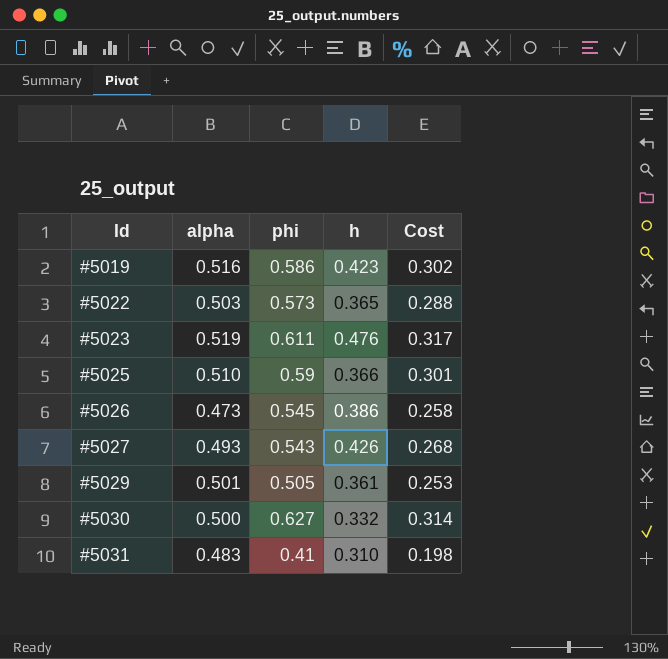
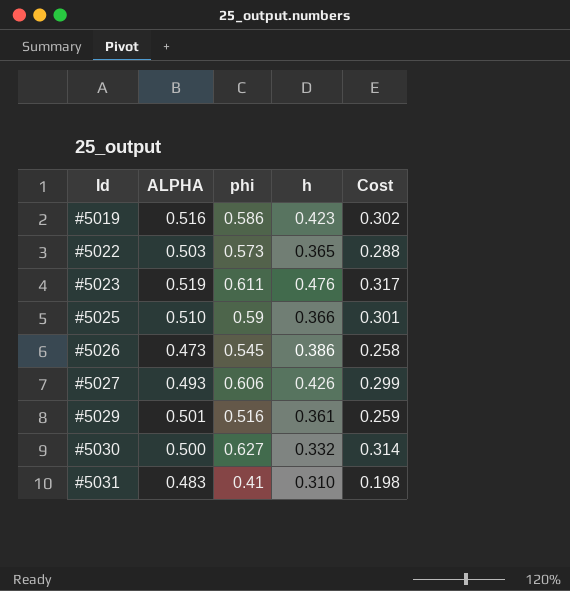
column name: alpha -> ALPHA
#5027 | phi: 0.543 -> 0.606
#5027 | Cost: 0.268 -> 0.299
#5029 | phi: 0.505 -> 0.516
#5029 | Cost: 0.253 -> 0.259

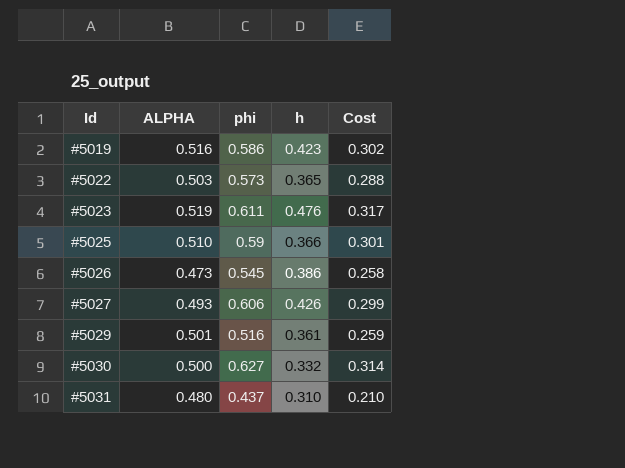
#5031 | ALPHA: 0.483 -> 0.480
#5031 | phi: 0.41 -> 0.437
#5031 | Cost: 0.198 -> 0.210

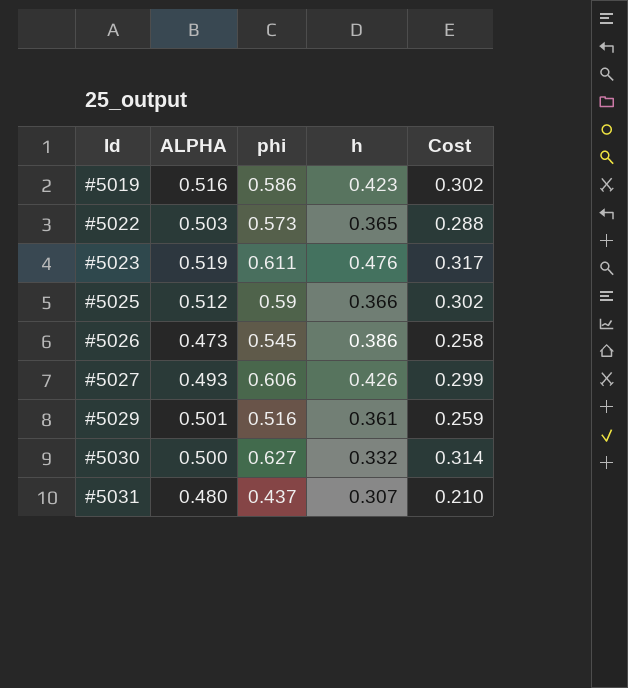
#5025 | ALPHA: 0.510 -> 0.512
#5025 | Cost: 0.301 -> 0.302
#5031 | h: 0.310 -> 0.307

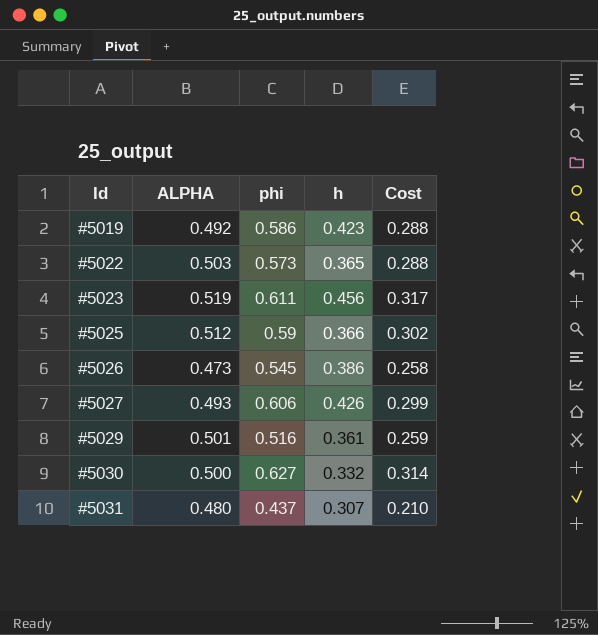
#5019 | ALPHA: 0.516 -> 0.492
#5019 | Cost: 0.302 -> 0.288
#5023 | h: 0.476 -> 0.456

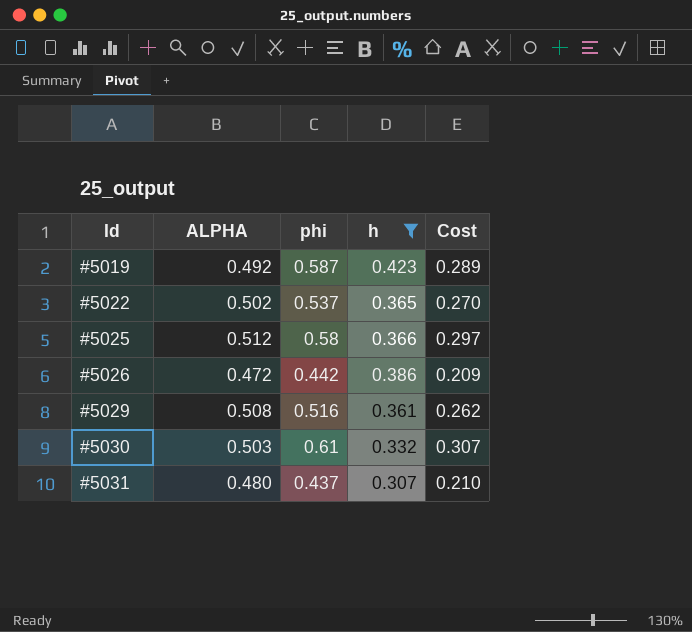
filter: none -> h <= 0.423
#5019 | phi: 0.586 -> 0.587
#5019 | Cost: 0.288 -> 0.289
#5022 | ALPHA: 0.503 -> 0.502
#5022 | phi: 0.573 -> 0.537
#5022 | Cost: 0.288 -> 0.270
#5025 | phi: 0.59 -> 0.58
#5025 | Cost: 0.302 -> 0.297
#5026 | ALPHA: 0.473 -> 0.472
#5026 | phi: 0.545 -> 0.442
#5026 | Cost: 0.258 -> 0.209
#5029 | ALPHA: 0.501 -> 0.508
#5029 | Cost: 0.259 -> 0.262
#5030 | ALPHA: 0.500 -> 0.503
#5030 | phi: 0.627 -> 0.61
#5030 | Cost: 0.314 -> 0.307

